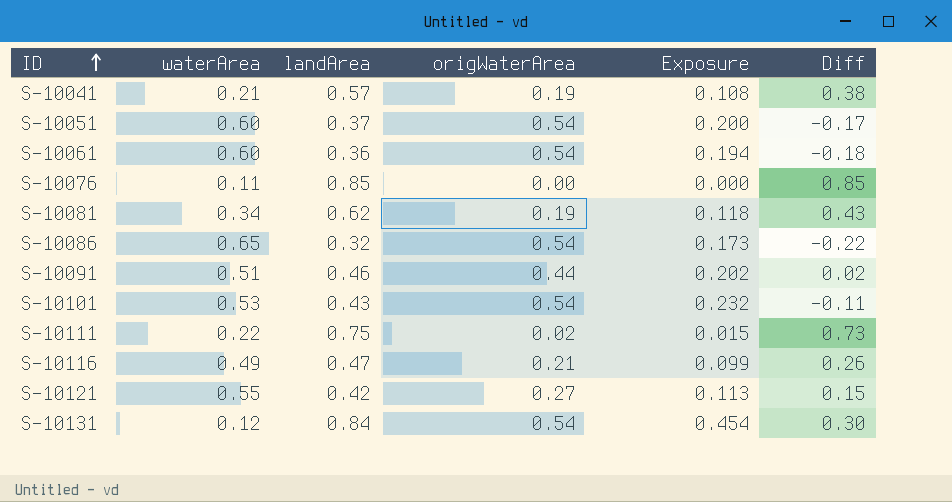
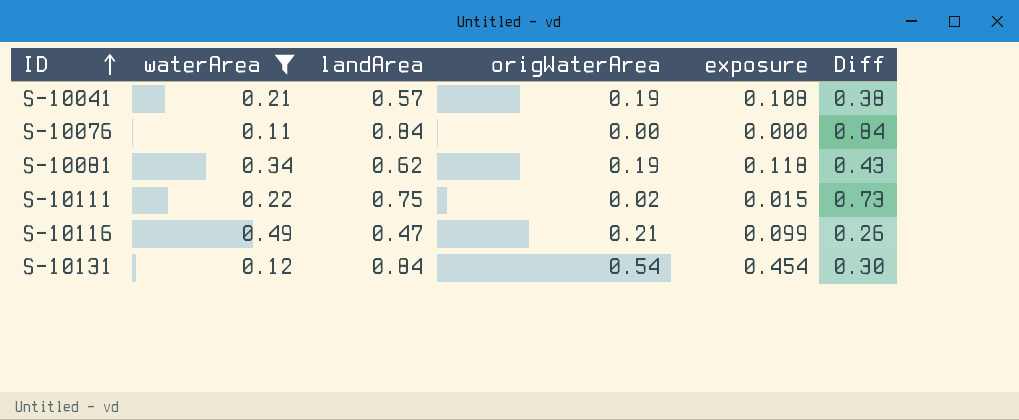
filter: none -> waterArea <= 0.49
column name: Exposure -> exposure
S-10076 | landArea: 0.85 -> 0.84
S-10076 | Diff: 0.85 -> 0.84

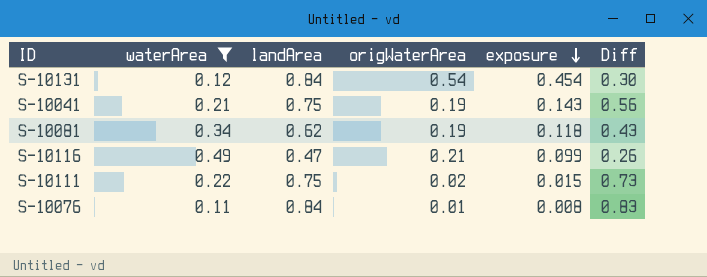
row order: ID ascending -> exposure descending
S-10041 | landArea: 0.57 -> 0.75
S-10041 | exposure: 0.108 -> 0.143
S-10041 | Diff: 0.38 -> 0.56
S-10076 | origWaterArea: 0.00 -> 0.01
S-10076 | exposure: 0.000 -> 0.008
S-10076 | Diff: 0.84 -> 0.83

